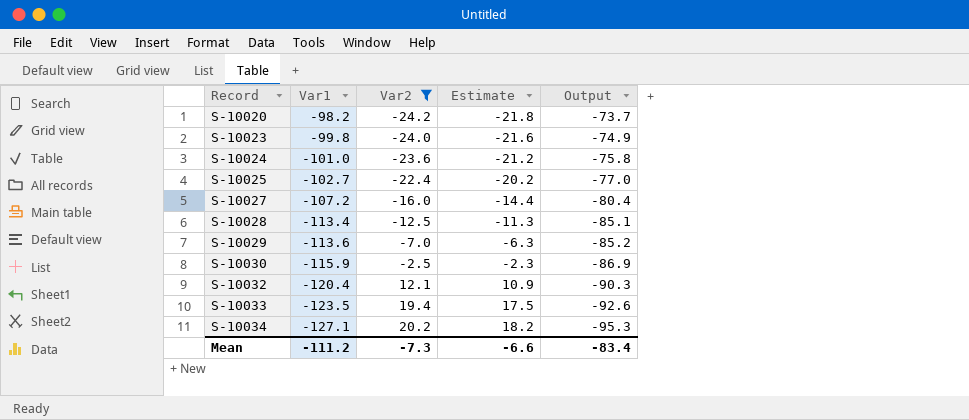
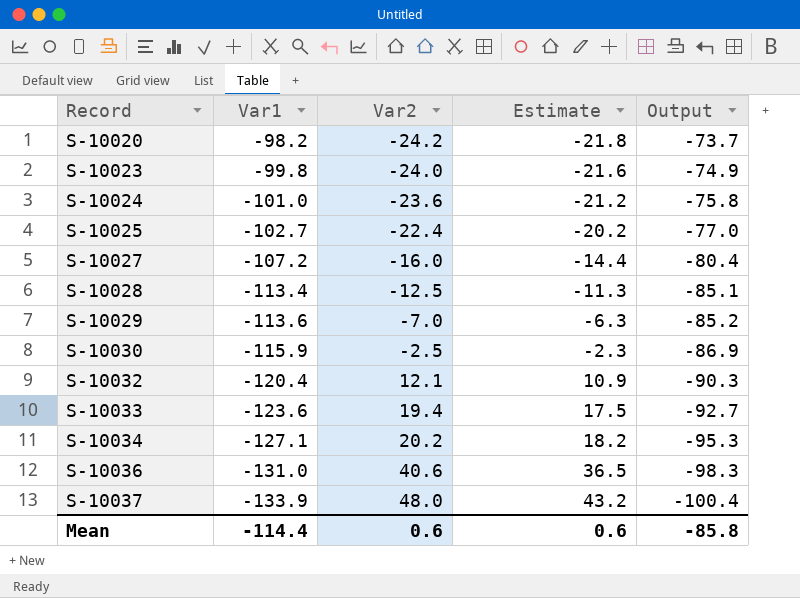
filter: Var2 <= 20.2 -> none
S-10033 | Var1: -123.5 -> -123.6
S-10033 | Output: -92.6 -> -92.7
Mean | Var1: -111.2 -> -114.4
Mean | Var2: -7.3 -> 0.6
Mean | Estimate: -6.6 -> 0.6
Mean | Output: -83.4 -> -85.8

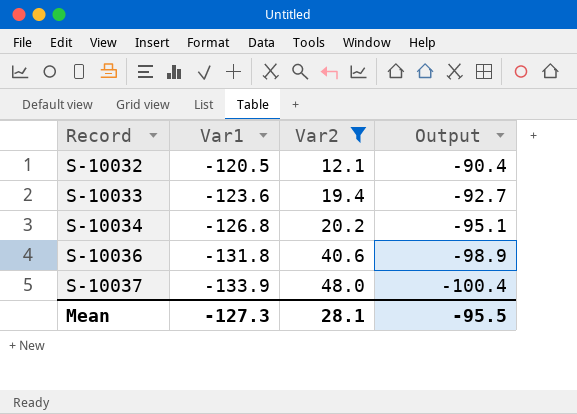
filter: none -> Var2 >= 12.1
column Estimate | formula: [Var2] * 0.9 -> none
S-10032 | Var1: -120.4 -> -120.5
S-10032 | Output: -90.3 -> -90.4
S-10034 | Var1: -127.1 -> -126.8
S-10034 | Output: -95.3 -> -95.1
S-10036 | Var1: -131.0 -> -131.8
S-10036 | Output: -98.3 -> -98.9
Mean | Var1: -114.4 -> -127.3
Mean | Var2: 0.6 -> 28.1
Mean | Output: -85.8 -> -95.5

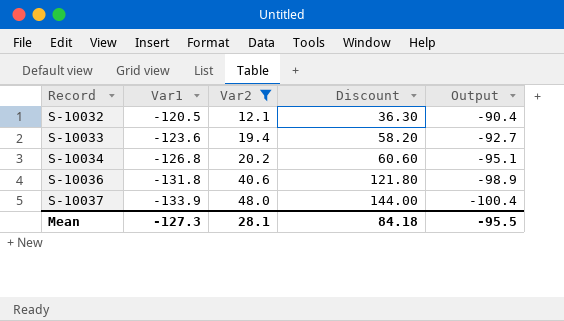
column Discount | formula: none -> [Var2] * 3

